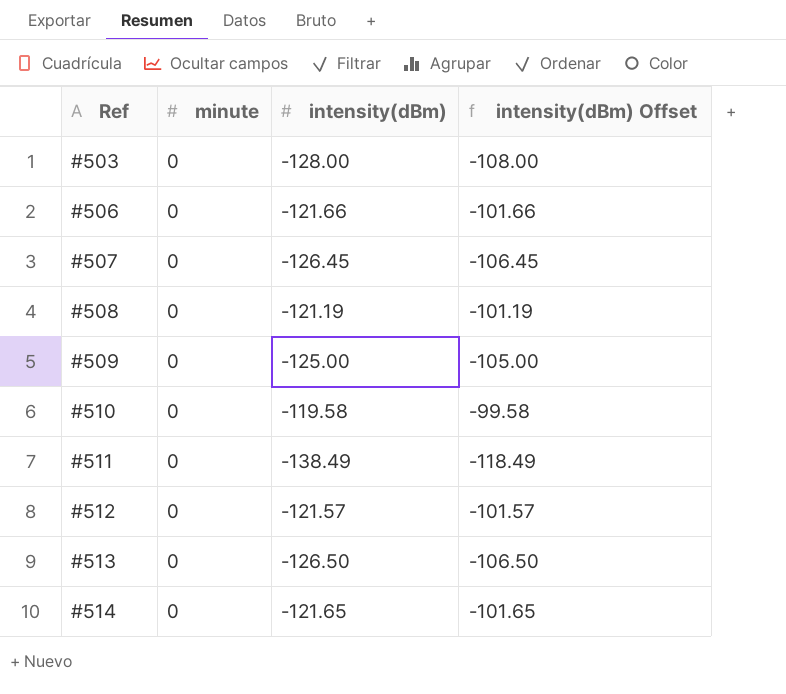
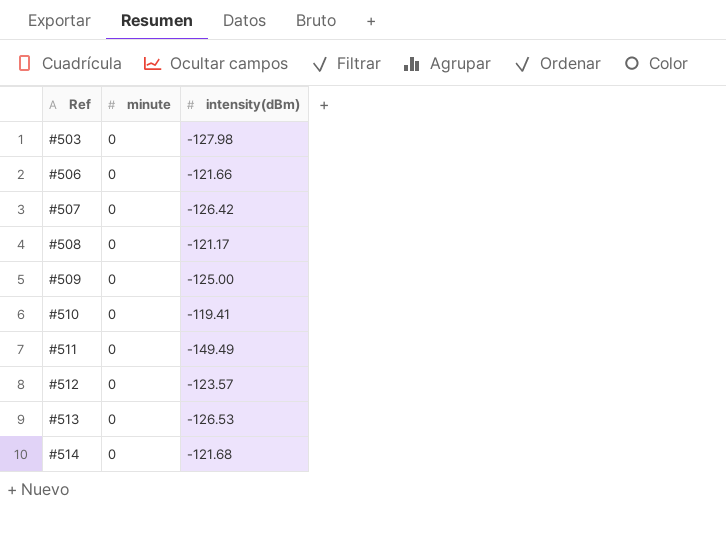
column intensity(dBm) Offset | formula: [intensity(dBm)] + 20 -> none
#503 | intensity(dBm): -128.00 -> -127.98
#507 | intensity(dBm): -126.45 -> -126.42
#508 | intensity(dBm): -121.19 -> -121.17
#510 | intensity(dBm): -119.58 -> -119.41
#511 | intensity(dBm): -138.49 -> -149.49
#512 | intensity(dBm): -121.57 -> -123.57
#513 | intensity(dBm): -126.50 -> -126.53
#514 | intensity(dBm): -121.65 -> -121.68

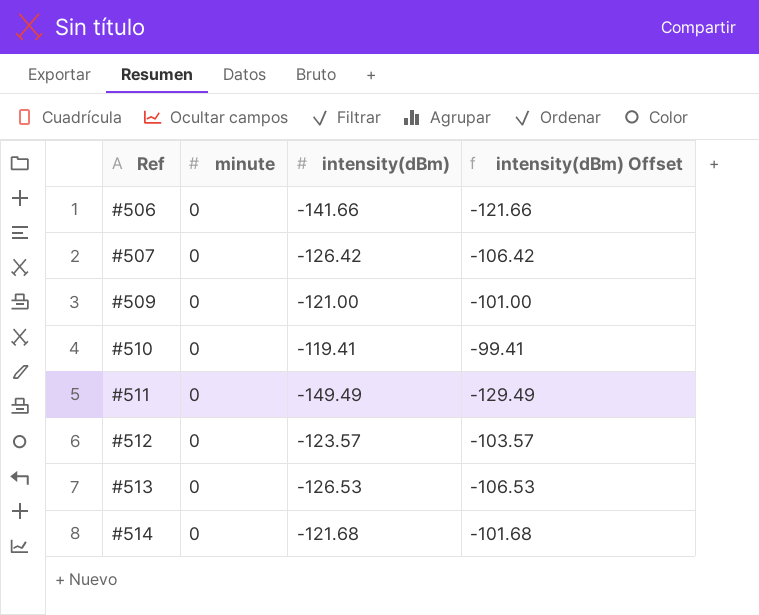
column intensity(dBm) Offset | formula: none -> [intensity(dBm)] + 20
row #503: 0 | -127.98 -> none
row #508: 0 | -121.17 -> none
#506 | intensity(dBm): -121.66 -> -141.66
#509 | intensity(dBm): -125.00 -> -121.00

